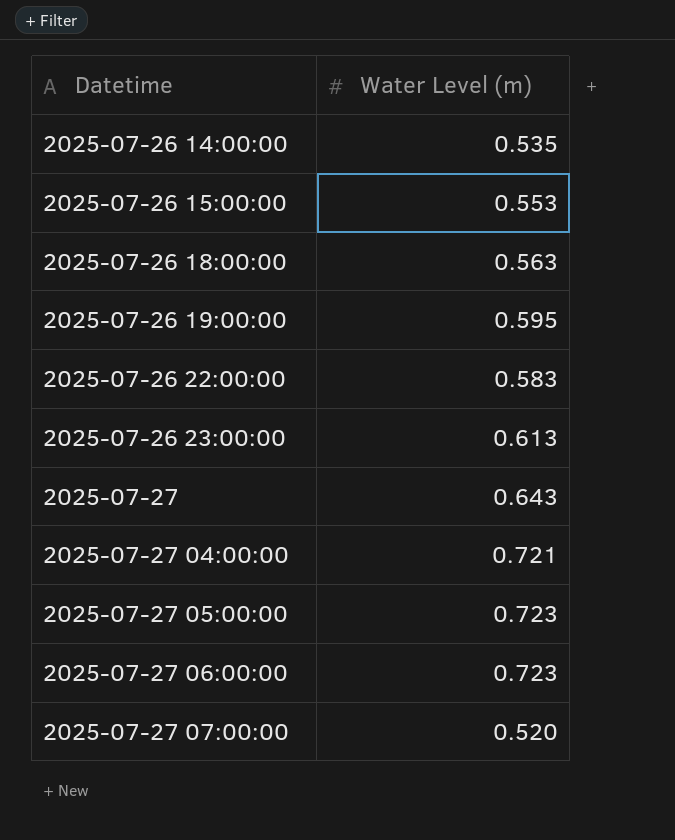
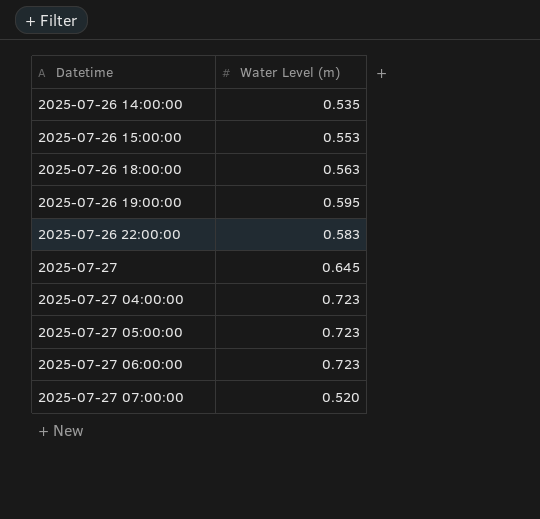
row 2025-07-26 23:00:00: 0.613 -> none
2025-07-27 | Water Level (m): 0.643 -> 0.645
2025-07-27 04:00:00 | Water Level (m): 0.721 -> 0.723

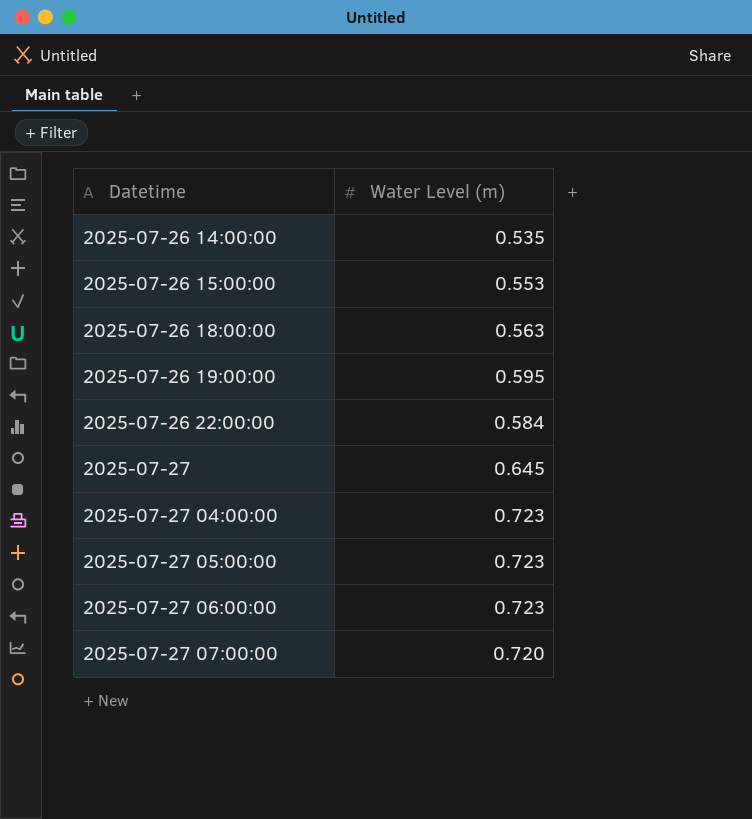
2025-07-26 22:00:00 | Water Level (m): 0.583 -> 0.584
2025-07-27 07:00:00 | Water Level (m): 0.520 -> 0.720

